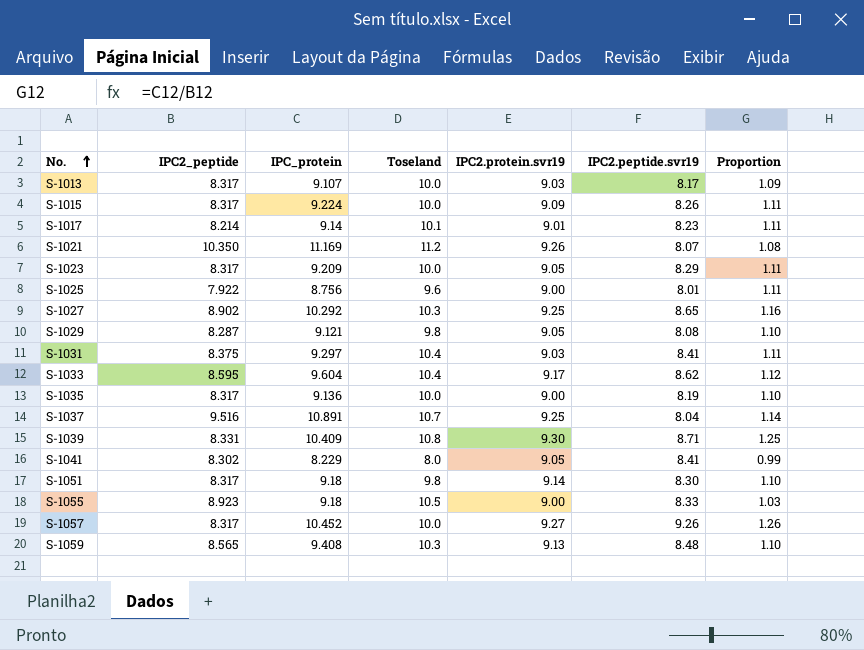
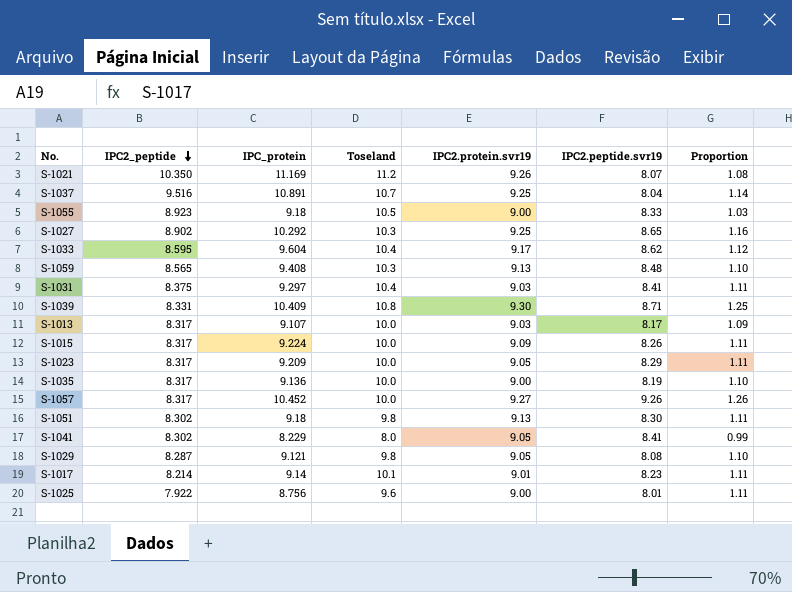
row order: No. ascending -> IPC2_peptide descending
S-1051 | IPC2_peptide: 8.317 -> 8.302
S-1051 | IPC2.protein.svr19: 9.14 -> 9.13
S-1051 | Proportion: 1.10 -> 1.11

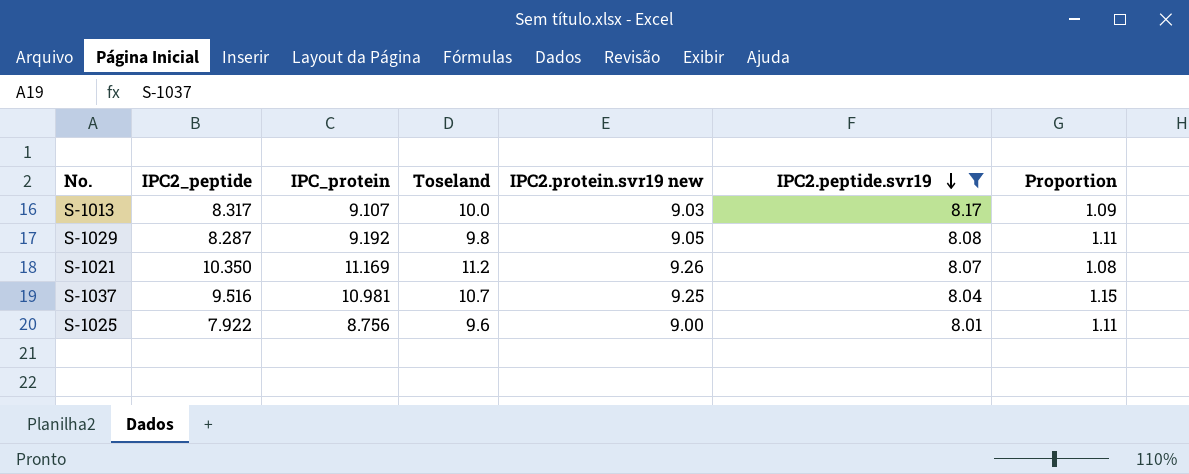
filter: none -> IPC2.peptide.svr19 <= 8.17
row order: IPC2_peptide descending -> IPC2.peptide.svr19 descending
column name: IPC2.protein.svr19 -> IPC2.protein.svr19 new
S-1029 | IPC_protein: 9.121 -> 9.192
S-1029 | Proportion: 1.10 -> 1.11
S-1037 | IPC_protein: 10.891 -> 10.981
S-1037 | Proportion: 1.14 -> 1.15

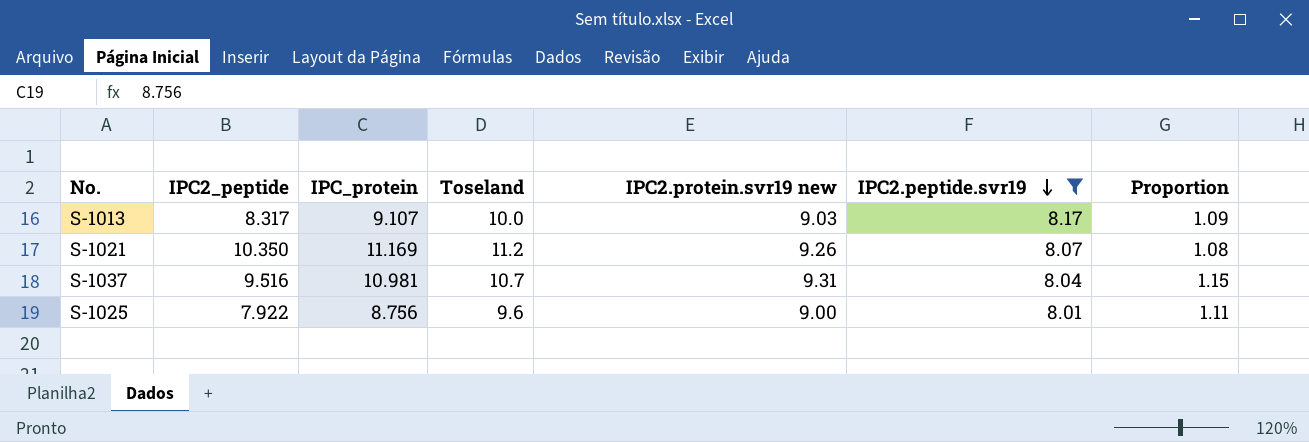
row S-1029: 8.287 | 9.192 | 9.8 | 9.05 | 8.08 | 1.11 -> none
S-1037 | IPC2.protein.svr19 new: 9.25 -> 9.31

